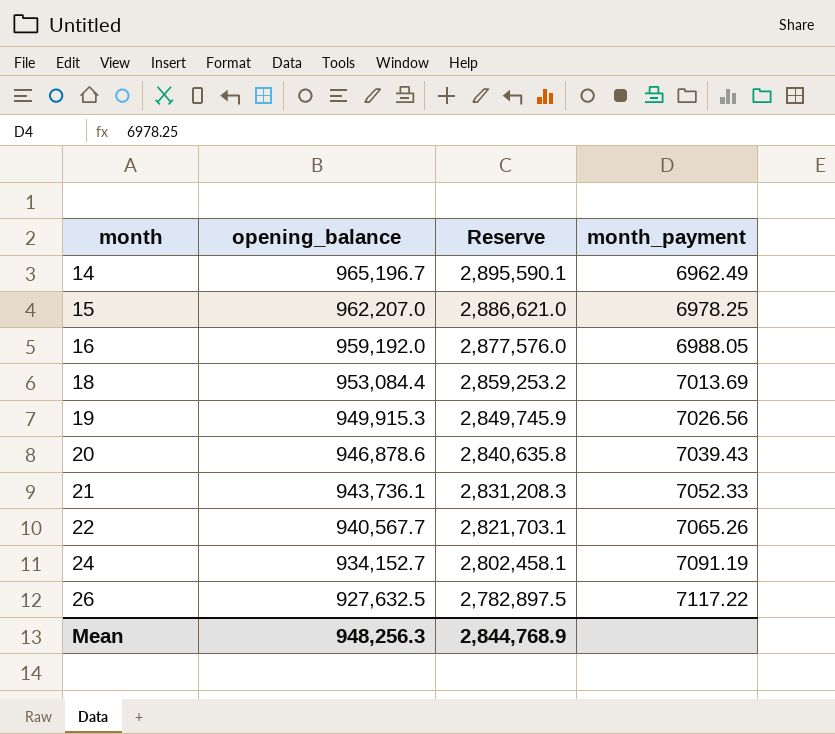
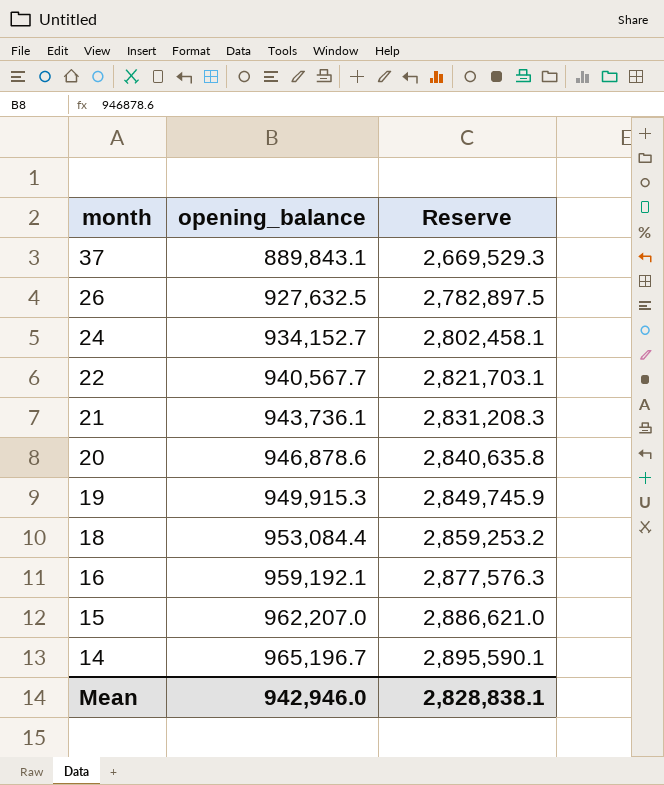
row order: month ascending -> month descending
column month_payment | position: 4 -> none
row 37: none -> 889,843.1 | 2,669,529.3
16 | opening_balance: 959,192.0 -> 959,192.1
16 | Reserve: 2,877,576.0 -> 2,877,576.3
Mean | opening_balance: 948,256.3 -> 942,946.0
Mean | Reserve: 2,844,768.9 -> 2,828,838.1

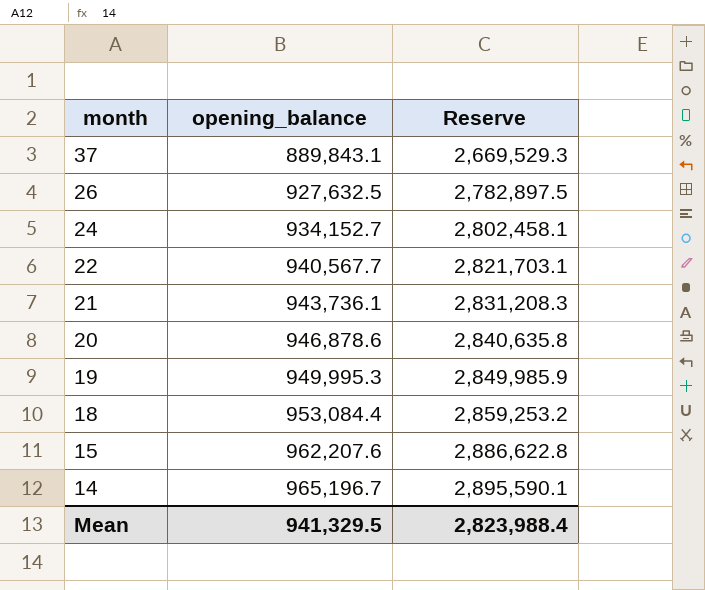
row 16: 959,192.1 | 2,877,576.3 -> none
19 | opening_balance: 949,915.3 -> 949,995.3
19 | Reserve: 2,849,745.9 -> 2,849,985.9
15 | opening_balance: 962,207.0 -> 962,207.6
15 | Reserve: 2,886,621.0 -> 2,886,622.8
Mean | opening_balance: 942,946.0 -> 941,329.5
Mean | Reserve: 2,828,838.1 -> 2,823,988.4

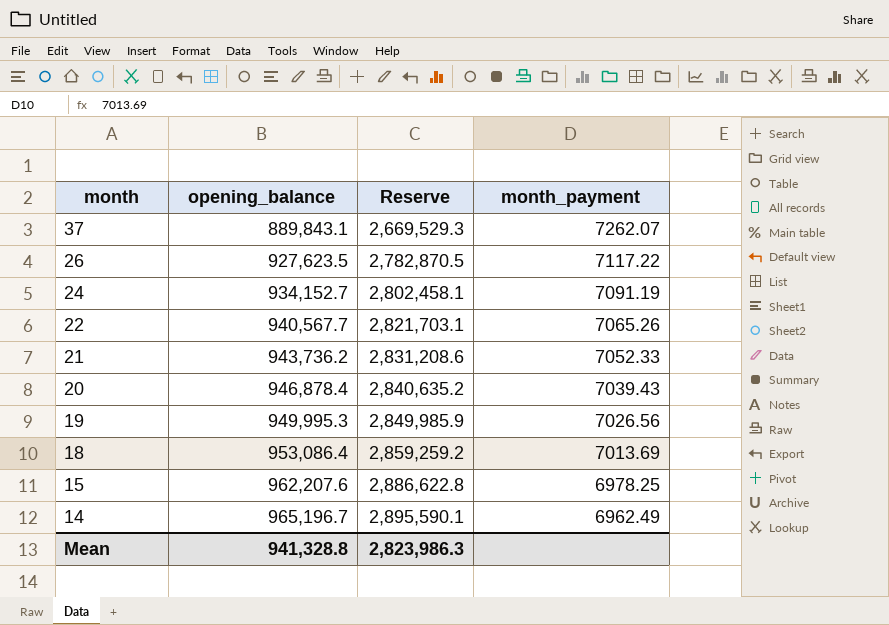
column month_payment | position: none -> 4
26 | opening_balance: 927,632.5 -> 927,623.5
26 | Reserve: 2,782,897.5 -> 2,782,870.5
21 | opening_balance: 943,736.1 -> 943,736.2
21 | Reserve: 2,831,208.3 -> 2,831,208.6
20 | opening_balance: 946,878.6 -> 946,878.4
20 | Reserve: 2,840,635.8 -> 2,840,635.2
18 | opening_balance: 953,084.4 -> 953,086.4
18 | Reserve: 2,859,253.2 -> 2,859,259.2
Mean | opening_balance: 941,329.5 -> 941,328.8
Mean | Reserve: 2,823,988.4 -> 2,823,986.3

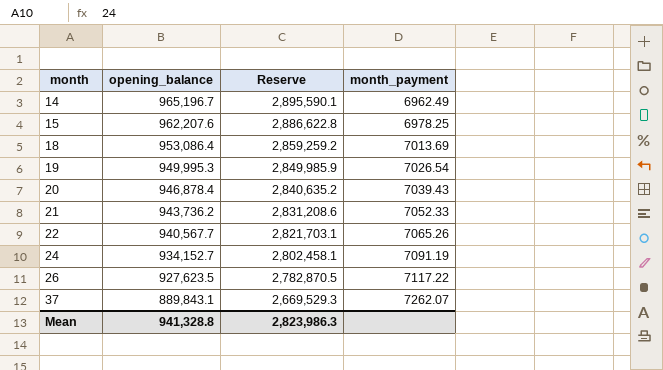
row order: month descending -> month ascending
19 | month_payment: 7026.56 -> 7026.54

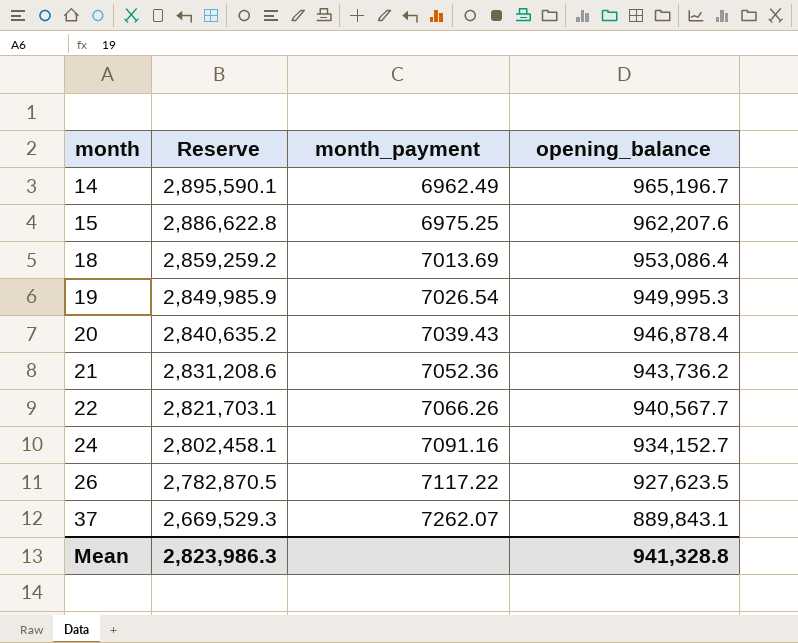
column opening_balance | position: 2 -> 4
15 | month_payment: 6978.25 -> 6975.25
21 | month_payment: 7052.33 -> 7052.36
22 | month_payment: 7065.26 -> 7066.26
24 | month_payment: 7091.19 -> 7091.16

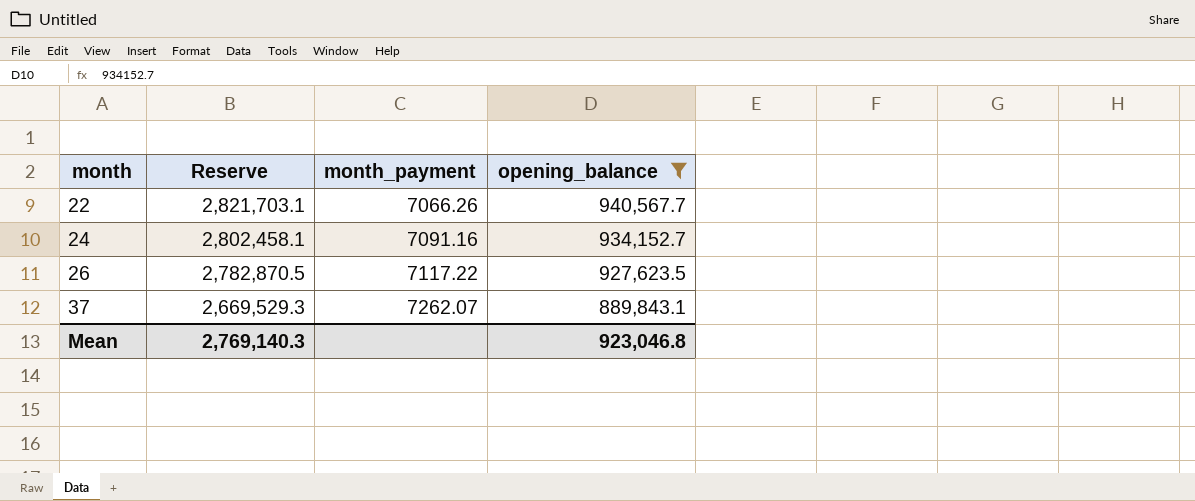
filter: none -> opening_balance <= 940,567.7
Mean | Reserve: 2,823,986.3 -> 2,769,140.3
Mean | opening_balance: 941,328.8 -> 923,046.8

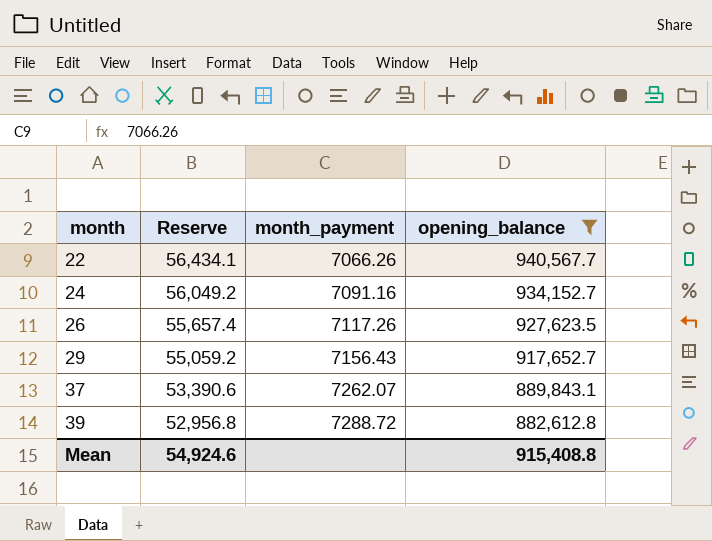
column Reserve | formula: [opening_balance] * 3 -> [opening_balance] * 0.06
26 | month_payment: 7117.22 -> 7117.26
row 29: none -> 55,059.2 | 7156.43 | 917,652.7
row 39: none -> 52,956.8 | 7288.72 | 882,612.8
Mean | Reserve: 2,769,140.3 -> 54,924.6
Mean | opening_balance: 923,046.8 -> 915,408.8

